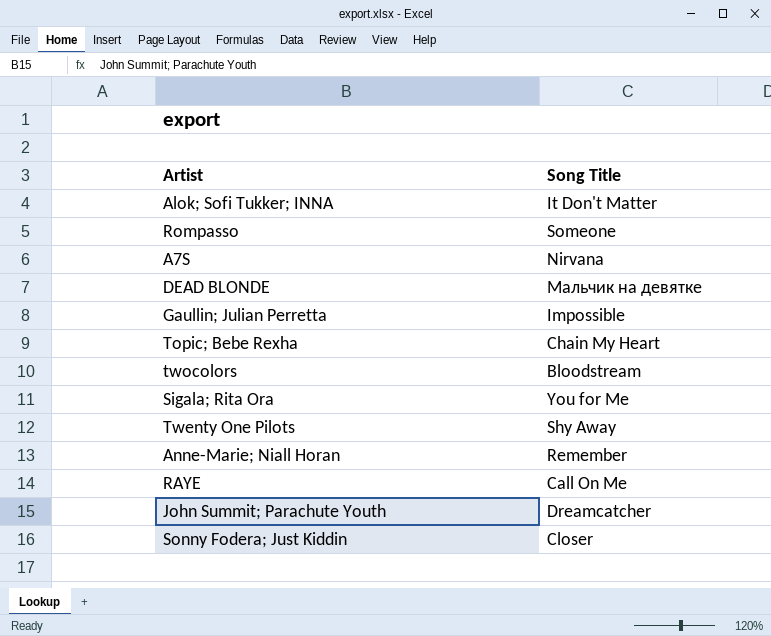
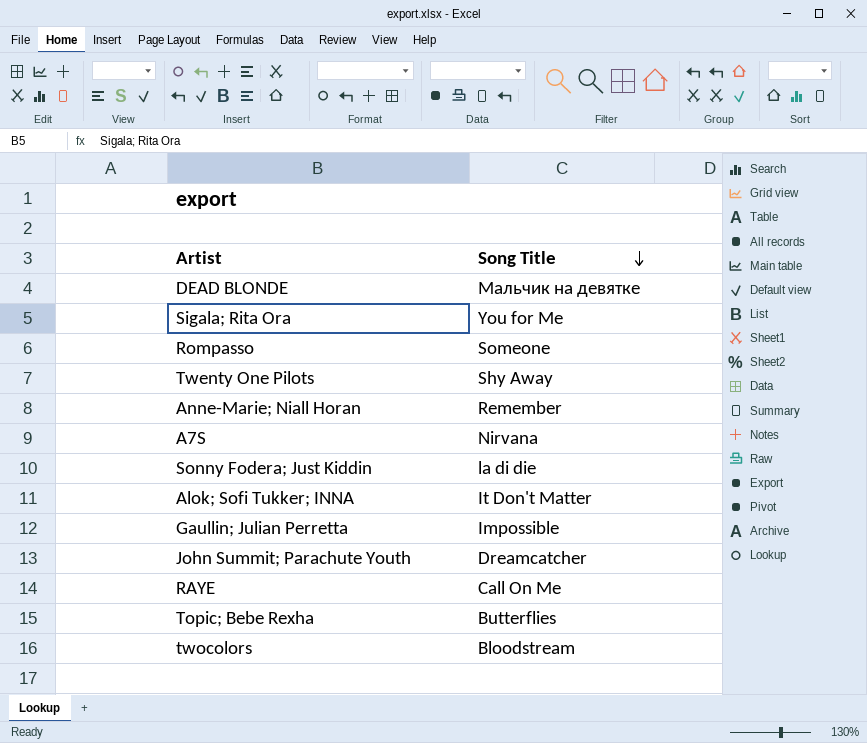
row order: none -> Song Title descending
Sonny Fodera; Just Kiddin | Song Title: Closer -> la di die
Topic; Bebe Rexha | Song Title: Chain My Heart -> Butterflies

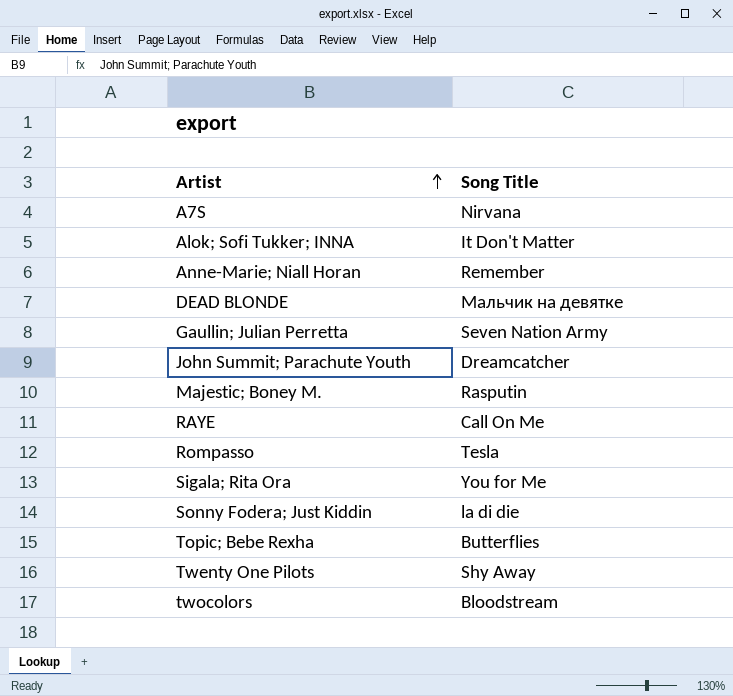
row order: Song Title descending -> Artist ascending
Gaullin; Julian Perretta | Song Title: Impossible -> Seven Nation Army
row Majestic; Boney M.: none -> Rasputin
Rompasso | Song Title: Someone -> Tesla

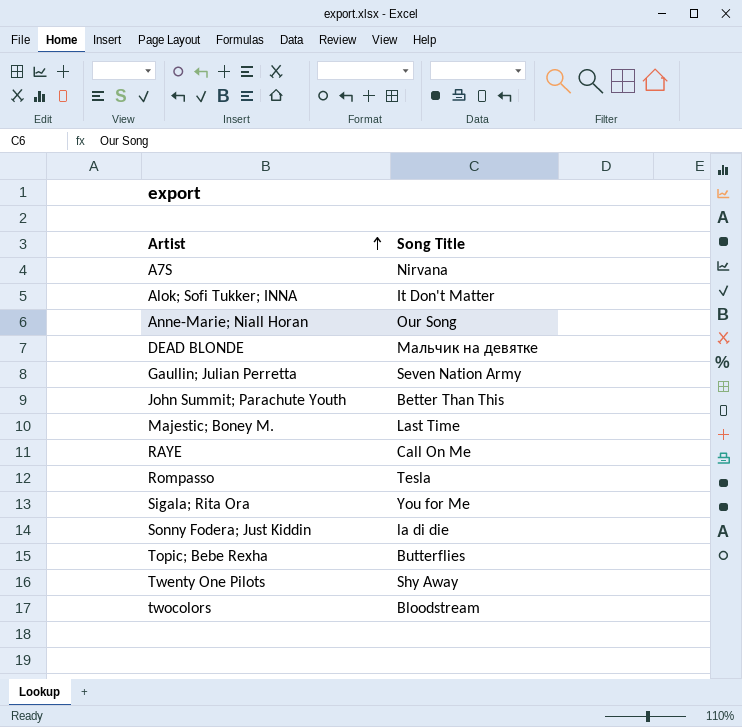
Anne-Marie; Niall Horan | Song Title: Remember -> Our Song
John Summit; Parachute Youth | Song Title: Dreamcatcher -> Better Than This
Majestic; Boney M. | Song Title: Rasputin -> Last Time

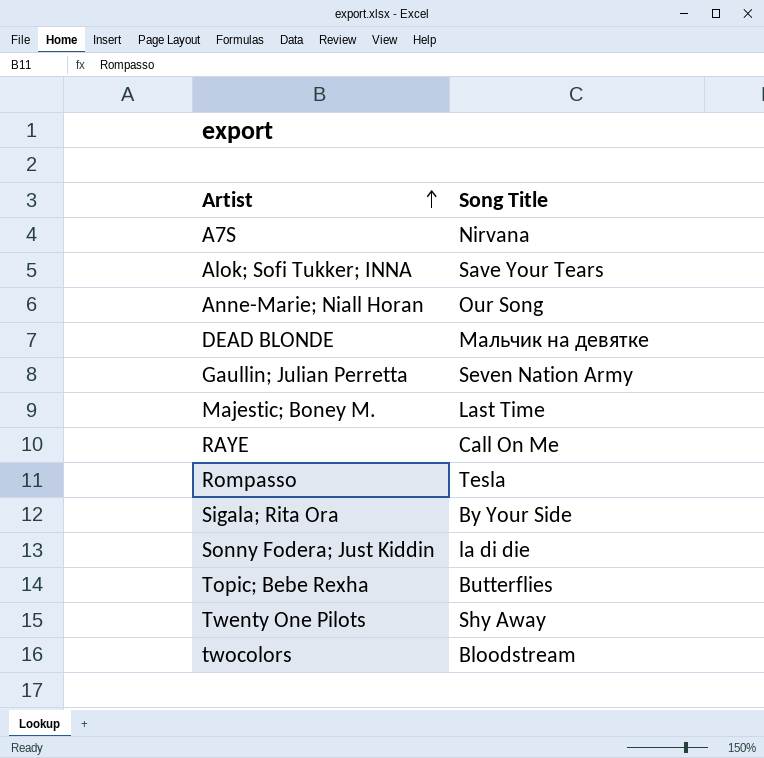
row John Summit; Parachute Youth: Better Than This -> none
Alok; Sofi Tukker; INNA | Song Title: It Don't Matter -> Save Your Tears
Sigala; Rita Ora | Song Title: You for Me -> By Your Side

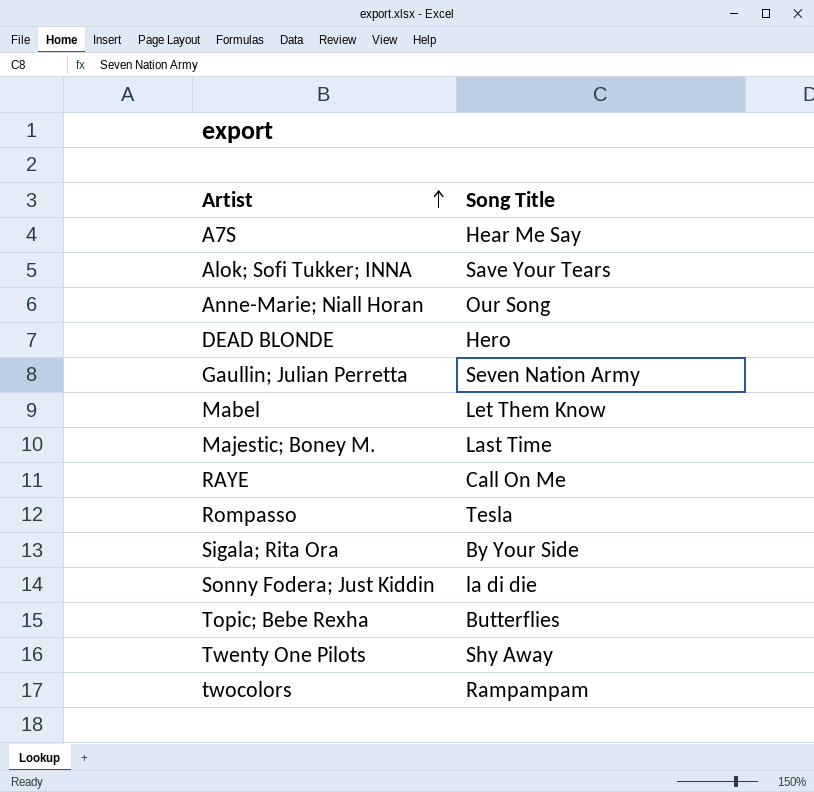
A7S | Song Title: Nirvana -> Hear Me Say
DEAD BLONDE | Song Title: Мальчик на девятке -> Hero
row Mabel: none -> Let Them Know
twocolors | Song Title: Bloodstream -> Rampampam

